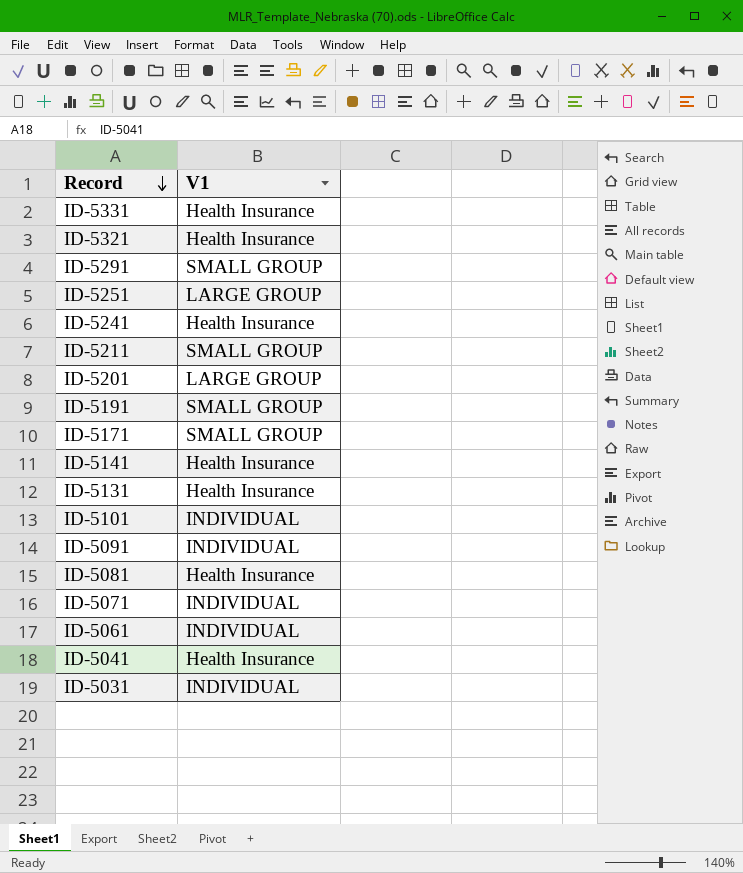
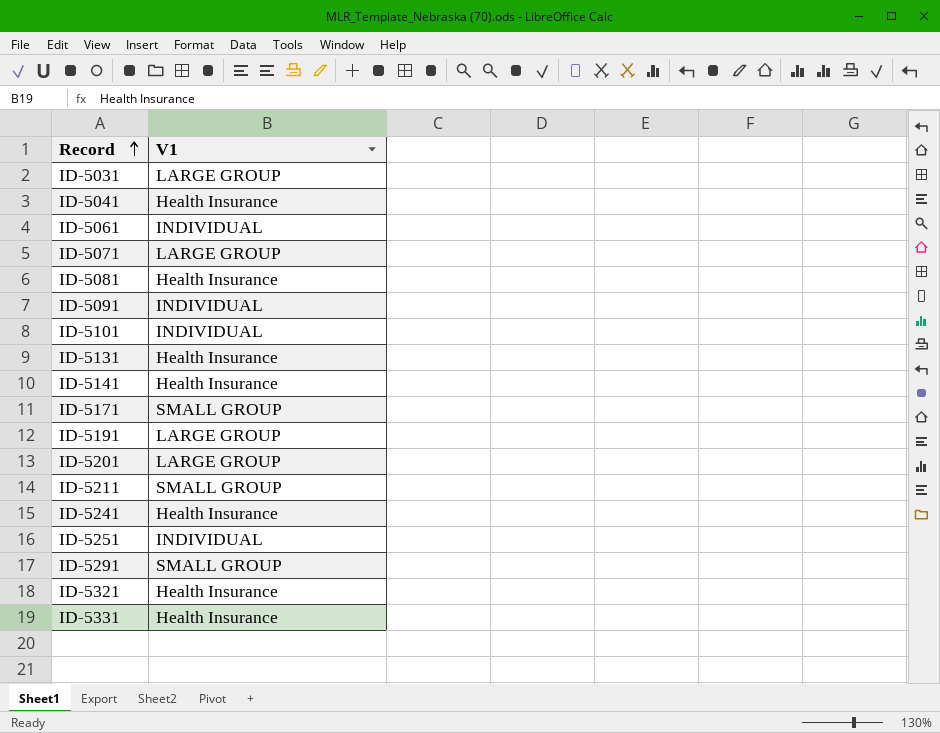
row order: Record descending -> Record ascending
ID-5031 | V1: INDIVIDUAL -> LARGE GROUP
ID-5071 | V1: INDIVIDUAL -> LARGE GROUP
ID-5191 | V1: SMALL GROUP -> LARGE GROUP
ID-5251 | V1: LARGE GROUP -> INDIVIDUAL

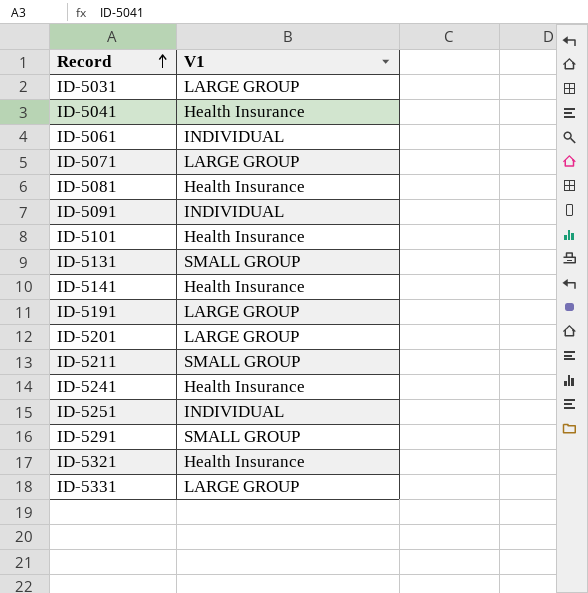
row ID-5171: SMALL GROUP -> none
ID-5101 | V1: INDIVIDUAL -> Health Insurance
ID-5131 | V1: Health Insurance -> SMALL GROUP
ID-5331 | V1: Health Insurance -> LARGE GROUP

